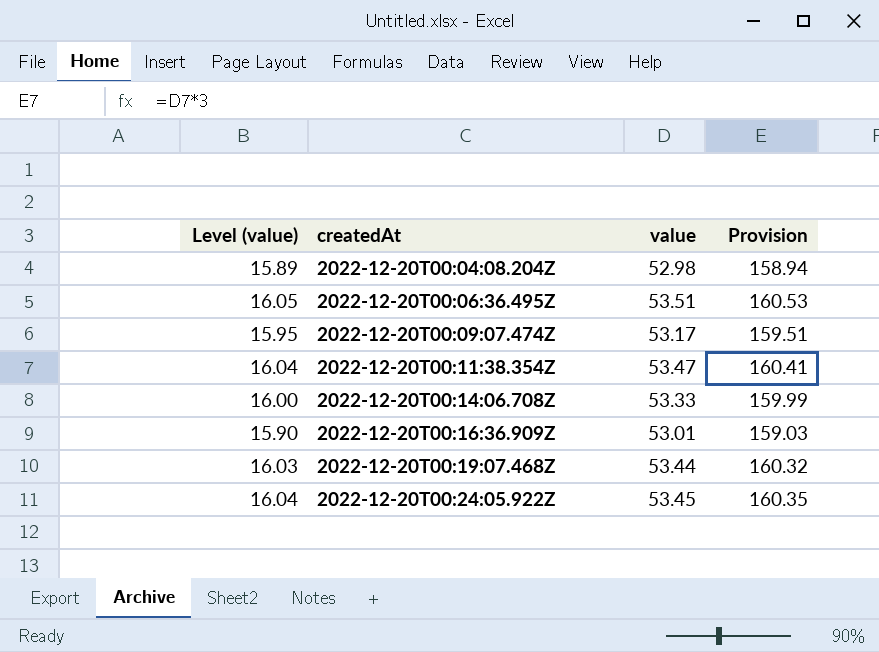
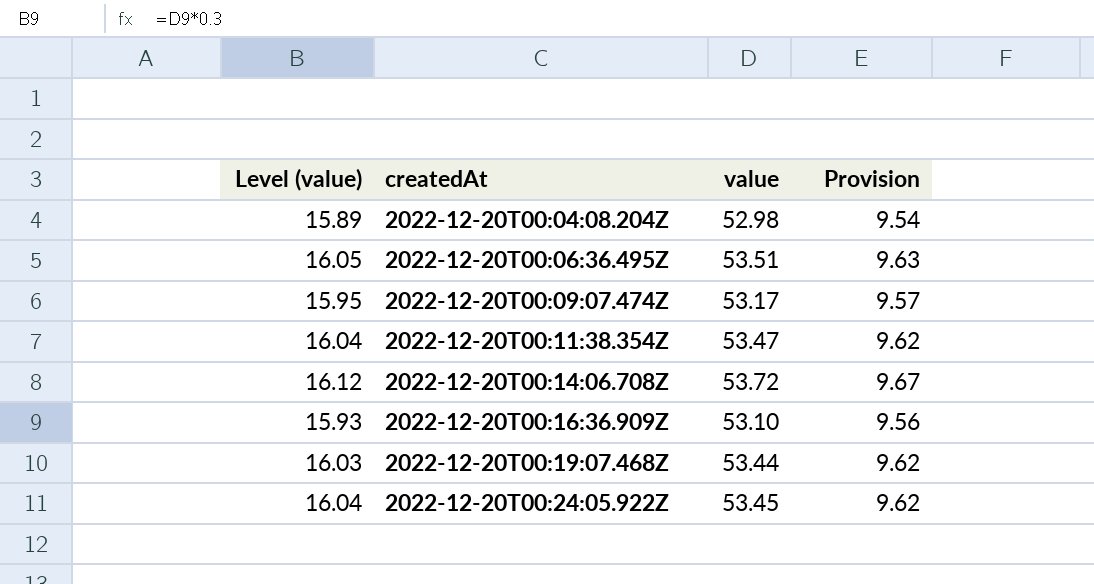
column Provision | formula: [value] * 3 -> [value] * 0.18
2022-12-20T00:14:06.708Z | Level (value): 16.00 -> 16.12
2022-12-20T00:14:06.708Z | value: 53.33 -> 53.72
2022-12-20T00:16:36.909Z | Level (value): 15.90 -> 15.93
2022-12-20T00:16:36.909Z | value: 53.01 -> 53.10

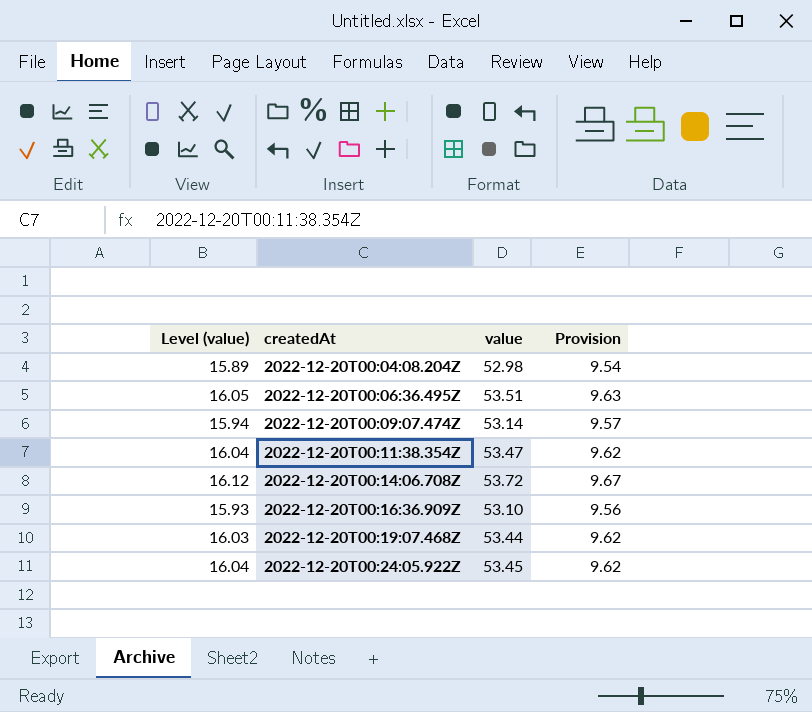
2022-12-20T00:09:07.474Z | Level (value): 15.95 -> 15.94
2022-12-20T00:09:07.474Z | value: 53.17 -> 53.14

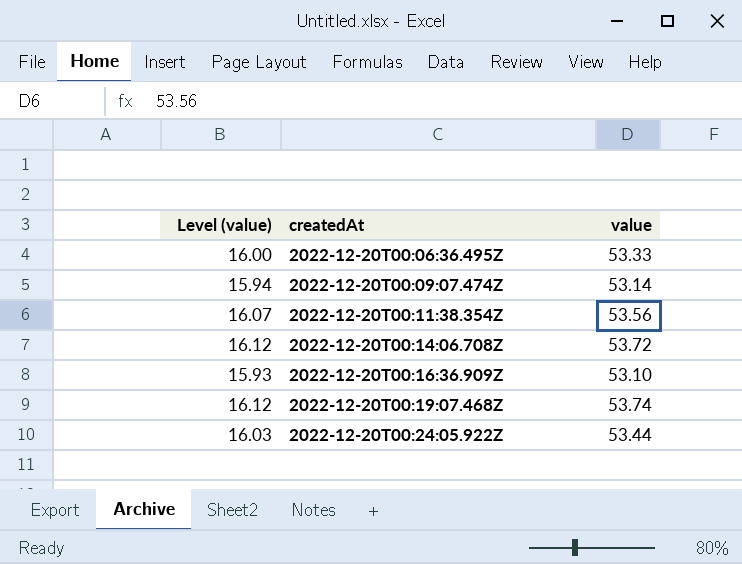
column Provision | formula: [value] * 0.18 -> none
row 2022-12-20T00:04:08.204Z: 15.89 | 52.98 | 9.54 -> none
2022-12-20T00:06:36.495Z | Level (value): 16.05 -> 16.00
2022-12-20T00:06:36.495Z | value: 53.51 -> 53.33
2022-12-20T00:11:38.354Z | Level (value): 16.04 -> 16.07
2022-12-20T00:11:38.354Z | value: 53.47 -> 53.56
2022-12-20T00:19:07.468Z | Level (value): 16.03 -> 16.12
2022-12-20T00:19:07.468Z | value: 53.44 -> 53.74
2022-12-20T00:24:05.922Z | Level (value): 16.04 -> 16.03
2022-12-20T00:24:05.922Z | value: 53.45 -> 53.44

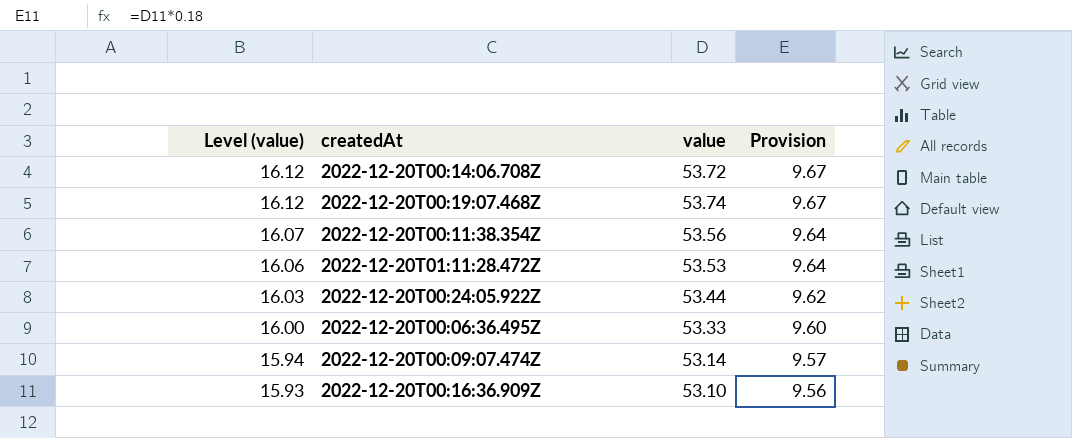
row order: createdAt ascending -> Level (value) descending
column Provision | formula: none -> [value] * 0.18
row 2022-12-20T01:11:28.472Z: none -> 16.06 | 53.53 | 9.64

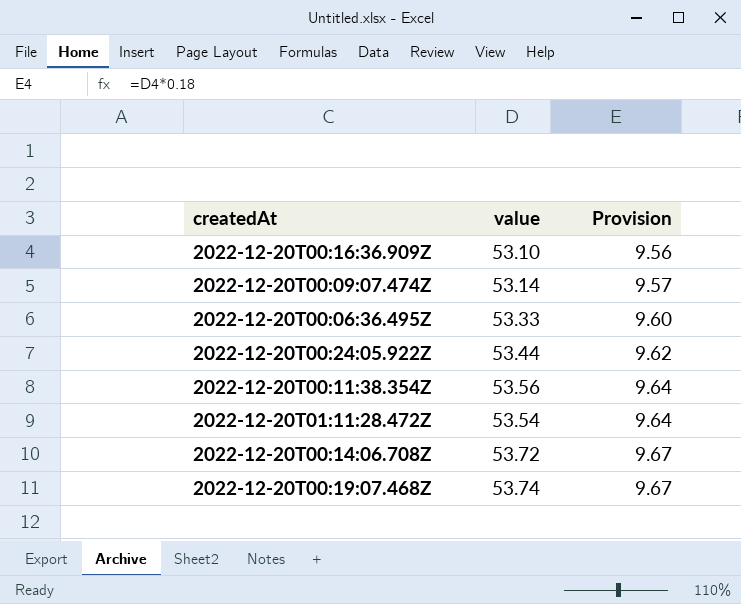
row order: Level (value) descending -> Provision ascending
column Level (value) | formula: [value] * 0.3 -> none
2022-12-20T01:11:28.472Z | value: 53.53 -> 53.54

